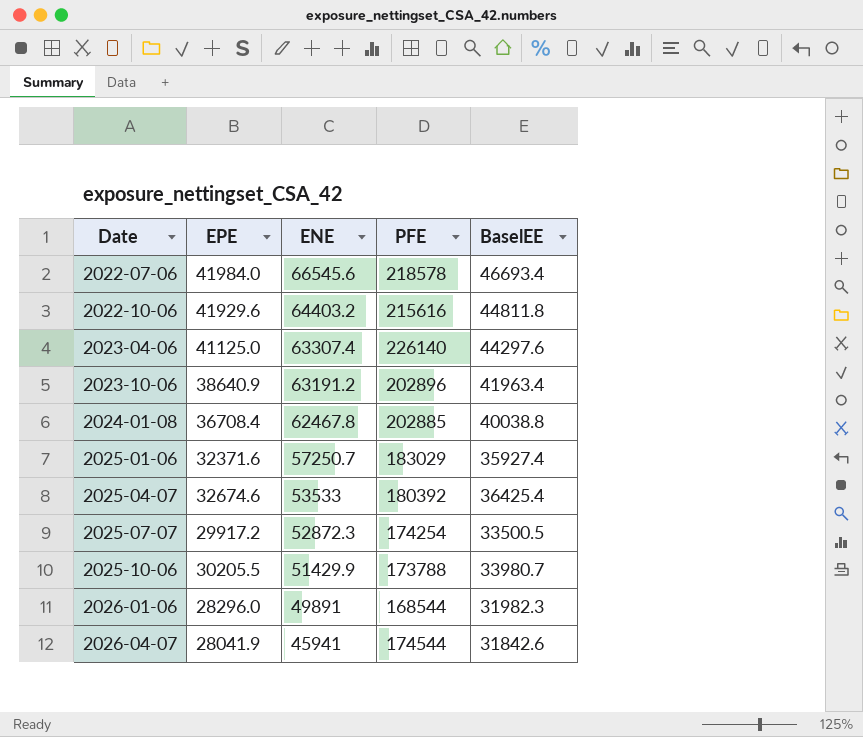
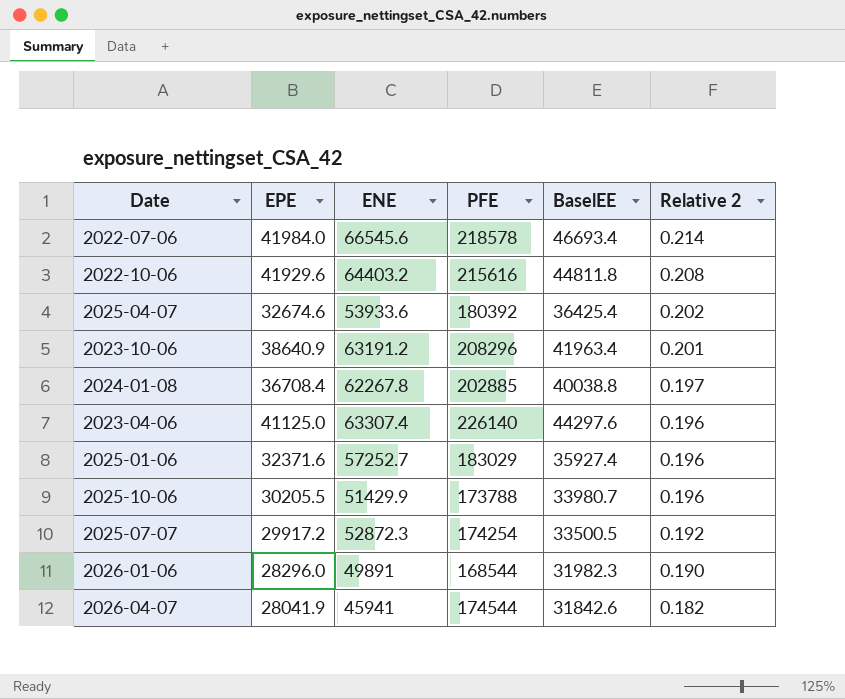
row order: Date ascending -> Relative 2 descending
column Relative 2 | formula: none -> [BaselEE] / [PFE]
2025-04-07 | ENE: 53533 -> 53933.6
2023-10-06 | PFE: 202896 -> 208296
2024-01-08 | ENE: 62467.8 -> 62267.8
2025-01-06 | ENE: 57250.7 -> 57252.7

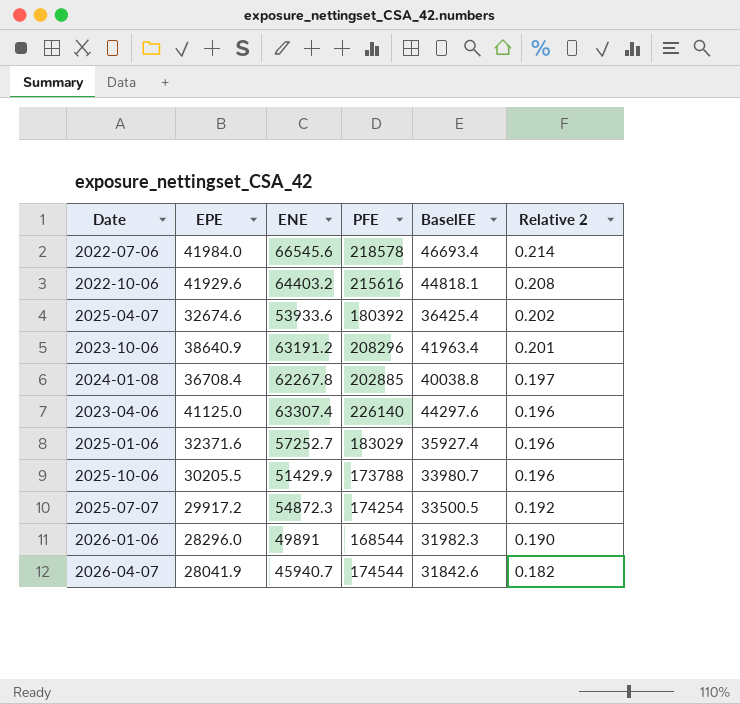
2022-10-06 | BaselEE: 44811.8 -> 44818.1
2025-07-07 | ENE: 52872.3 -> 54872.3
2026-04-07 | ENE: 45941 -> 45940.7

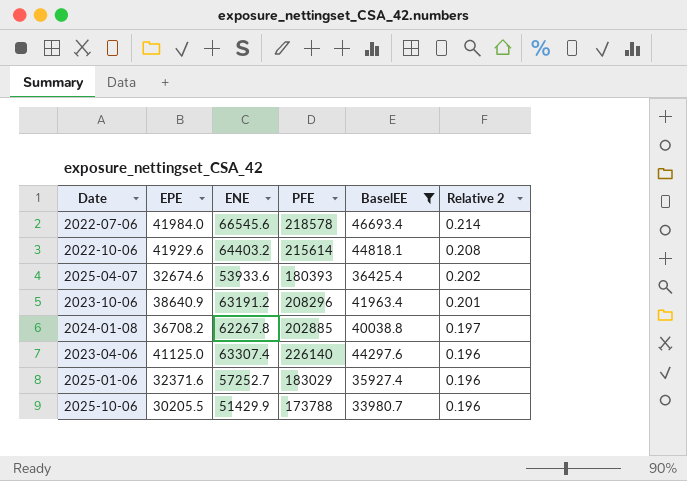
filter: none -> BaselEE >= 33980.7
2022-10-06 | PFE: 215616 -> 215614
2025-04-07 | PFE: 180392 -> 180393
2024-01-08 | EPE: 36708.4 -> 36708.2

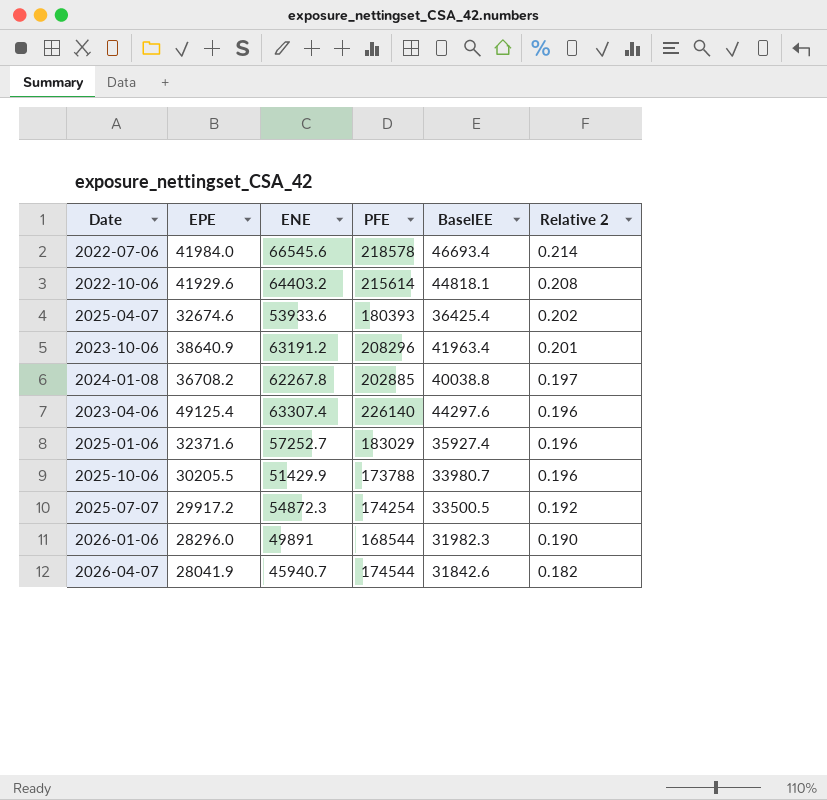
filter: BaselEE >= 33980.7 -> none
2023-04-06 | EPE: 41125.0 -> 49125.4

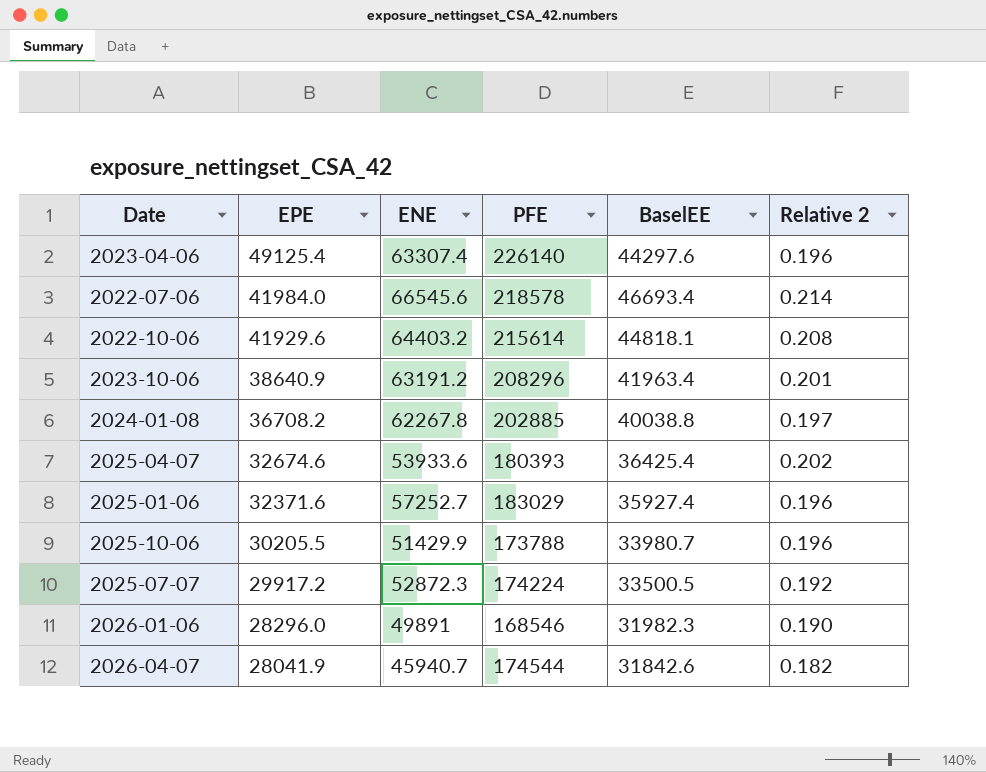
row order: Relative 2 descending -> EPE descending
2025-07-07 | ENE: 54872.3 -> 52872.3
2025-07-07 | PFE: 174254 -> 174224
2026-01-06 | PFE: 168544 -> 168546

